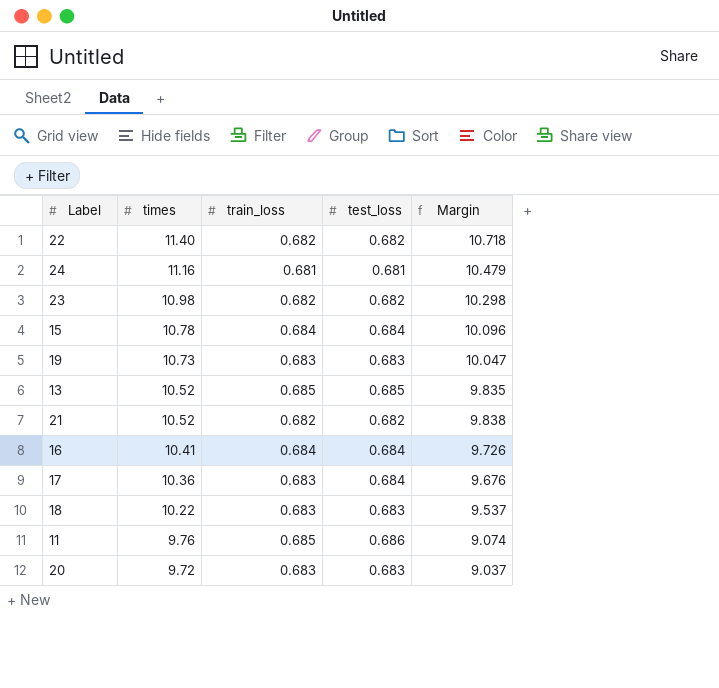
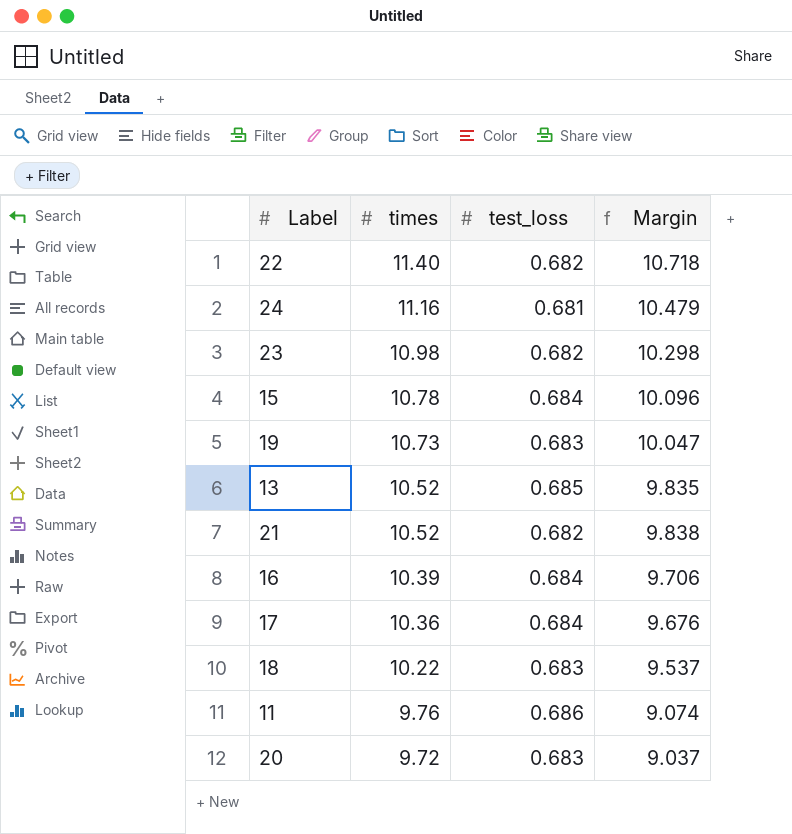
column train_loss | position: 3 -> none
16 | times: 10.41 -> 10.39
16 | Margin: 9.726 -> 9.706

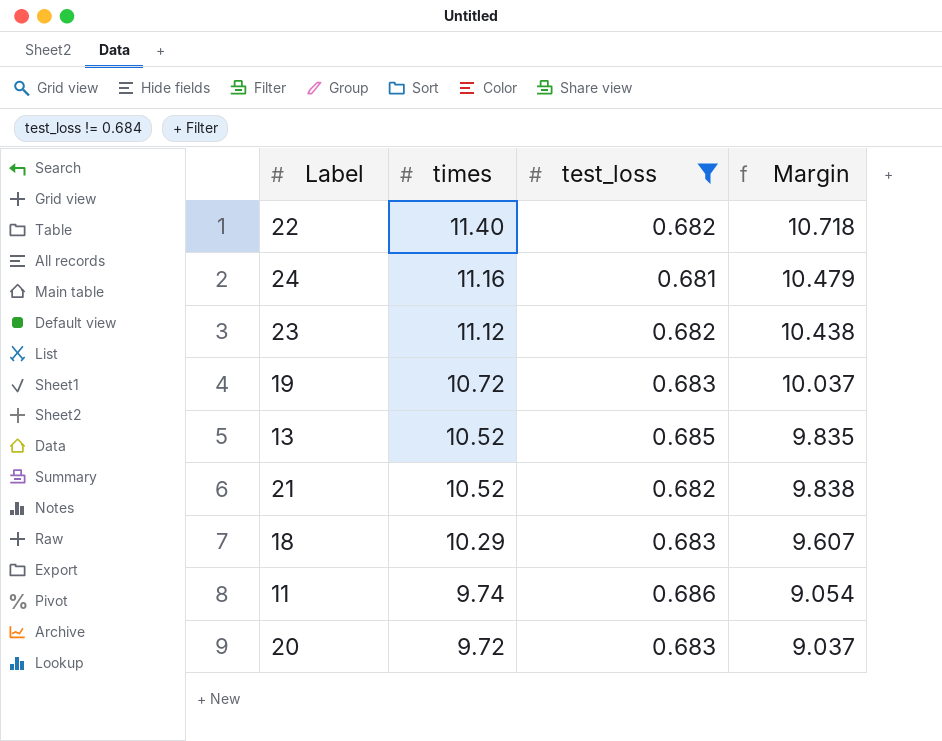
filter: none -> test_loss != 0.684
23 | times: 10.98 -> 11.12
23 | Margin: 10.298 -> 10.438
19 | times: 10.73 -> 10.72
19 | Margin: 10.047 -> 10.037
18 | times: 10.22 -> 10.29
18 | Margin: 9.537 -> 9.607
11 | times: 9.76 -> 9.74
11 | Margin: 9.074 -> 9.054

